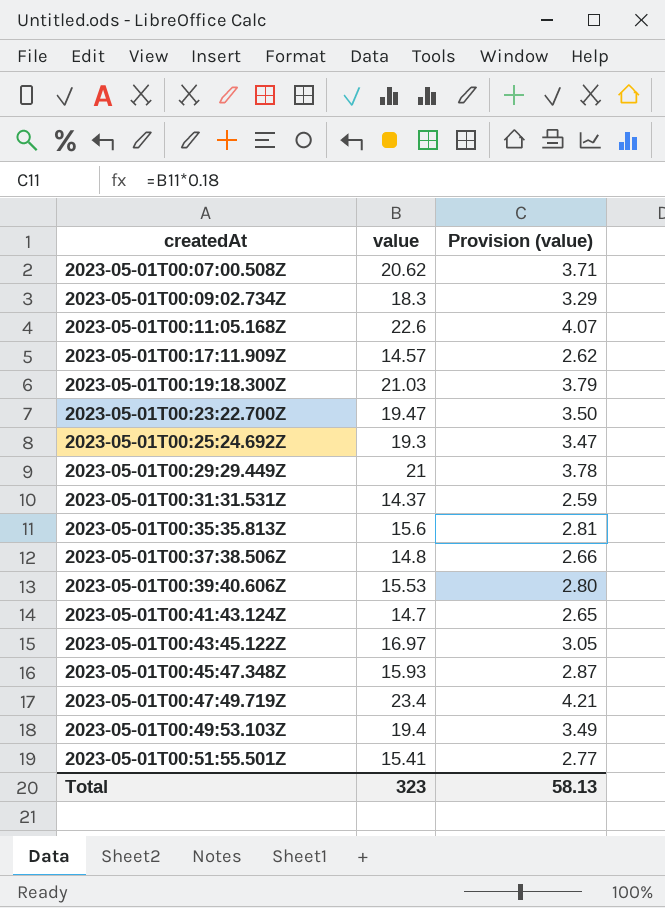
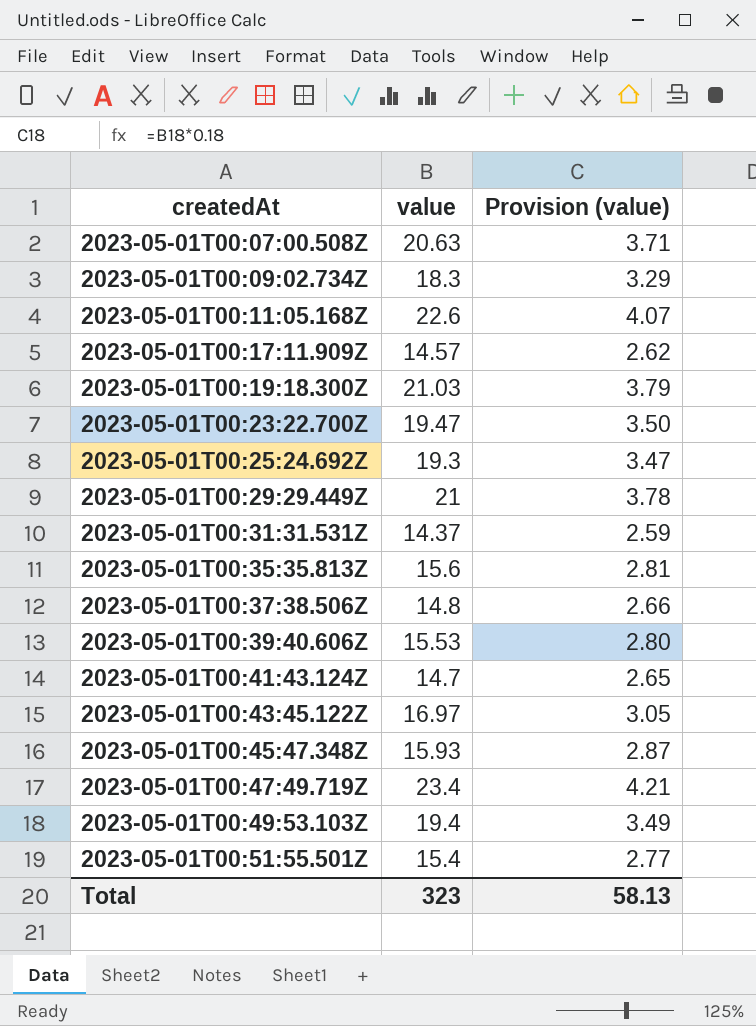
2023-05-01T00:07:00.508Z | value: 20.62 -> 20.63
2023-05-01T00:51:55.501Z | value: 15.41 -> 15.4

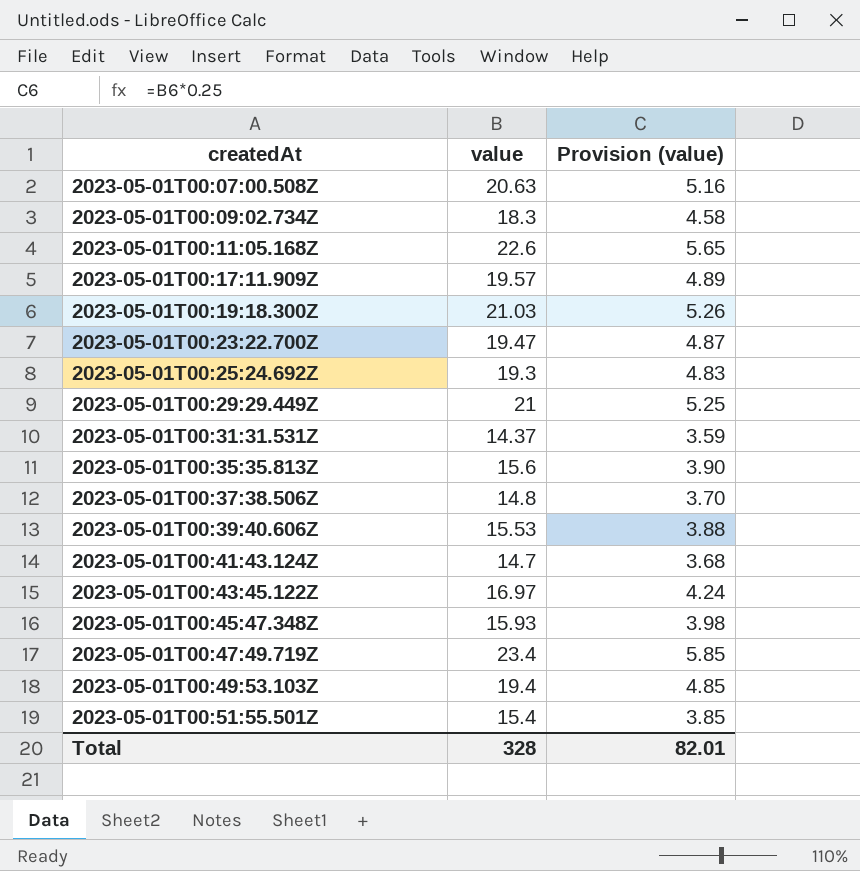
column Provision (value) | formula: [value] * 0.18 -> [value] * 0.25
2023-05-01T00:17:11.909Z | value: 14.57 -> 19.57
Total | value: 323 -> 328
Total | Provision (value): 58.13 -> 82.01

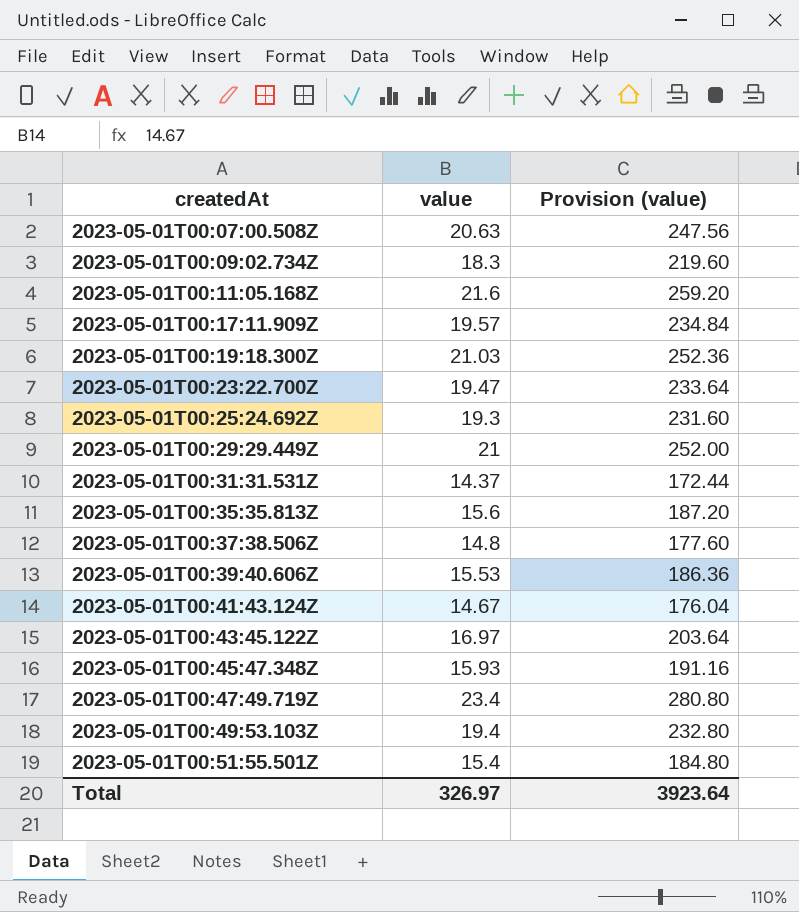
column Provision (value) | formula: [value] * 0.25 -> [value] * 12
2023-05-01T00:11:05.168Z | value: 22.6 -> 21.6
2023-05-01T00:41:43.124Z | value: 14.7 -> 14.67
Total | value: 328 -> 326.97
Total | Provision (value): 82.01 -> 3923.64

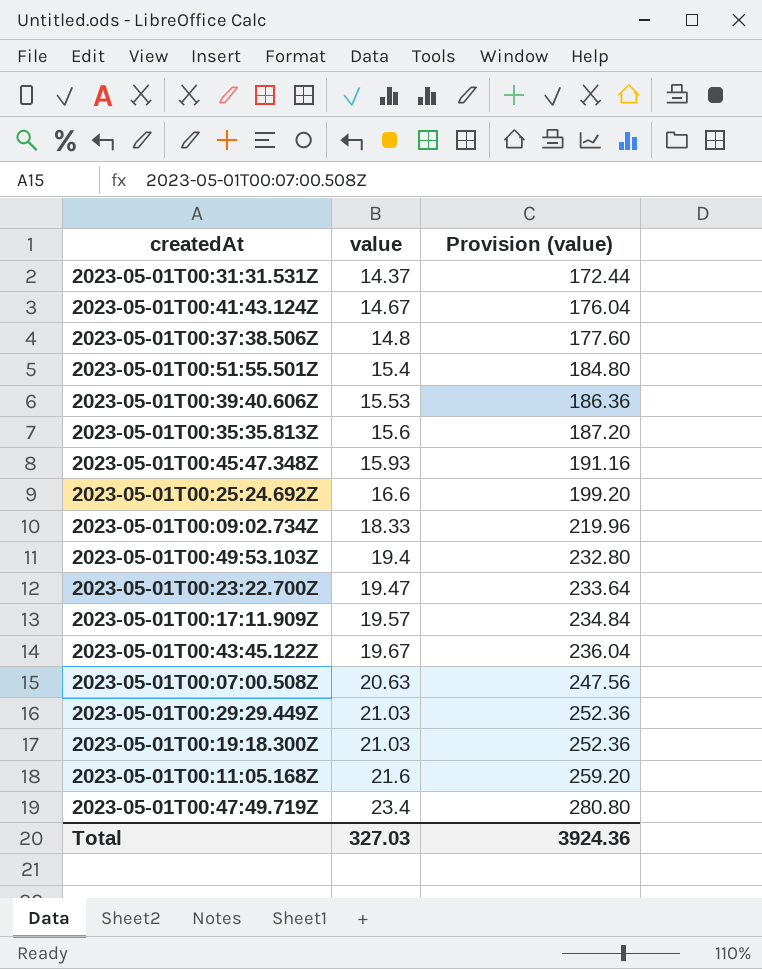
row order: createdAt ascending -> value ascending
2023-05-01T00:25:24.692Z | value: 19.3 -> 16.6
2023-05-01T00:25:24.692Z | Provision (value): 231.60 -> 199.20
2023-05-01T00:09:02.734Z | value: 18.3 -> 18.33
2023-05-01T00:09:02.734Z | Provision (value): 219.60 -> 219.96
2023-05-01T00:43:45.122Z | value: 16.97 -> 19.67
2023-05-01T00:43:45.122Z | Provision (value): 203.64 -> 236.04
2023-05-01T00:29:29.449Z | value: 21 -> 21.03
2023-05-01T00:29:29.449Z | Provision (value): 252.00 -> 252.36
Total | value: 326.97 -> 327.03
Total | Provision (value): 3923.64 -> 3924.36

